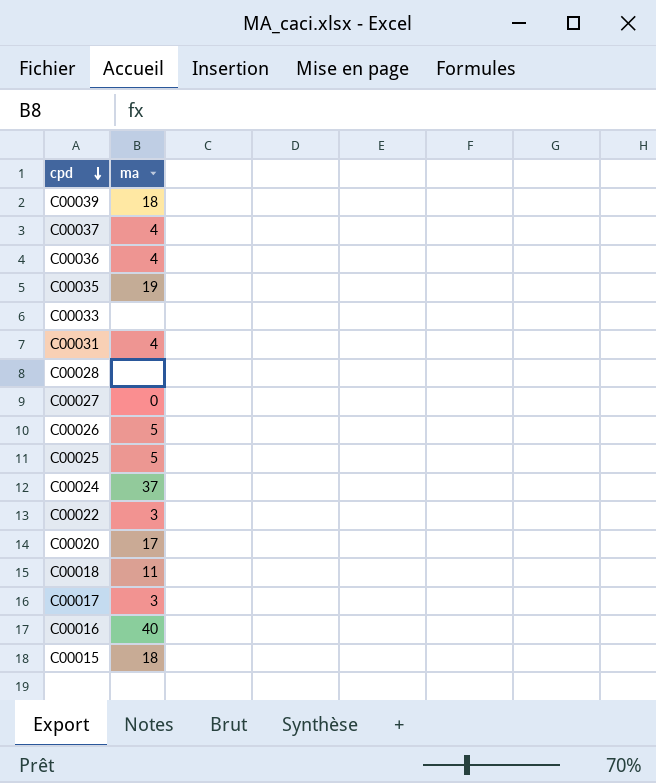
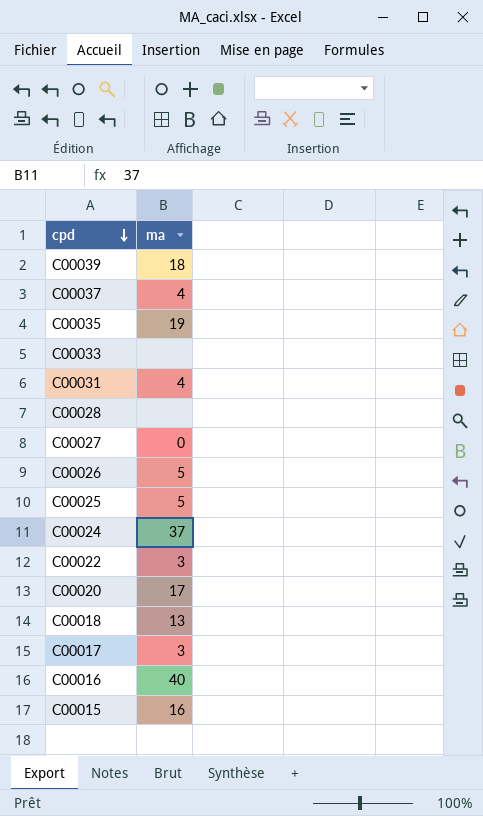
row C00036: 4 -> none
C00018 | ma: 11 -> 13
C00015 | ma: 18 -> 16

